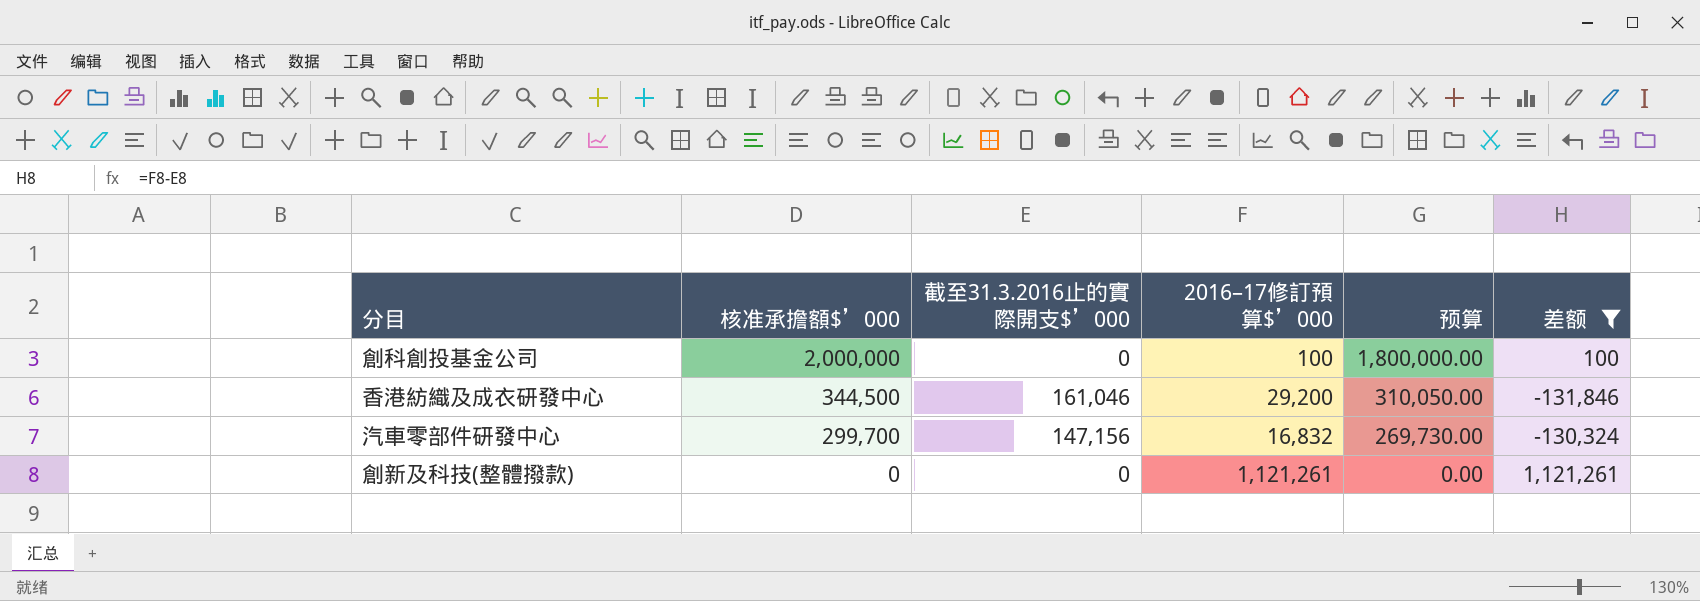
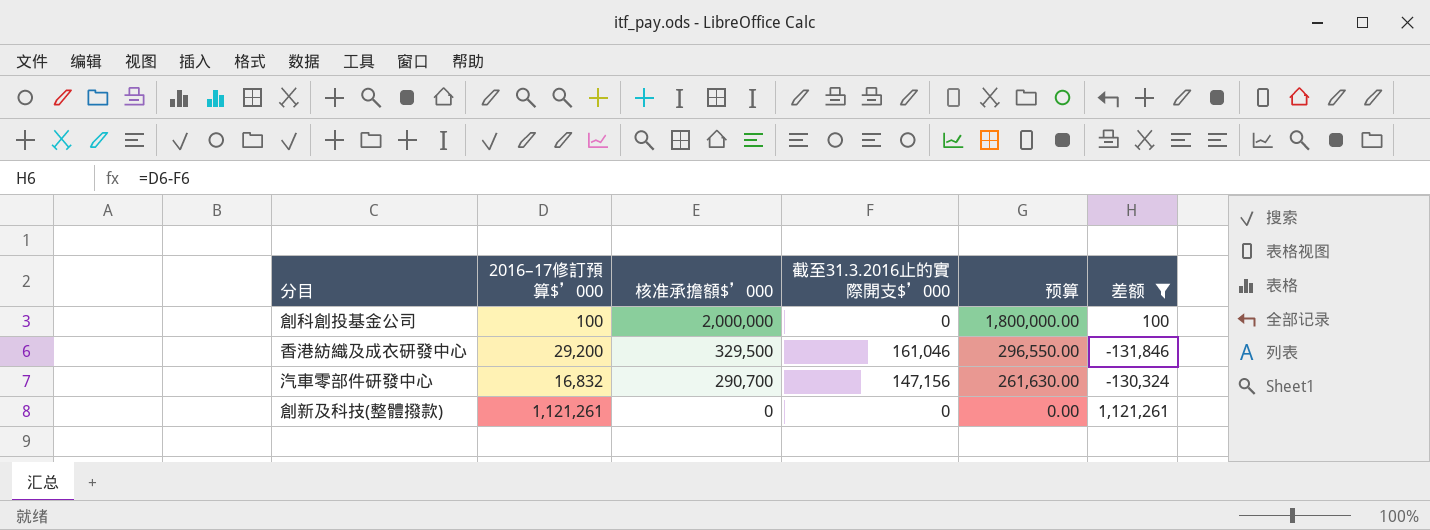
column 2016–17修訂預算$’000 | position: 4 -> 2
香港紡織及成衣研發中心 | 核准承擔額$’000: 344,500 -> 329,500
香港紡織及成衣研發中心 | 预算: 310,050.00 -> 296,550.00
汽車零部件研發中心 | 核准承擔額$’000: 299,700 -> 290,700
汽車零部件研發中心 | 预算: 269,730.00 -> 261,630.00

